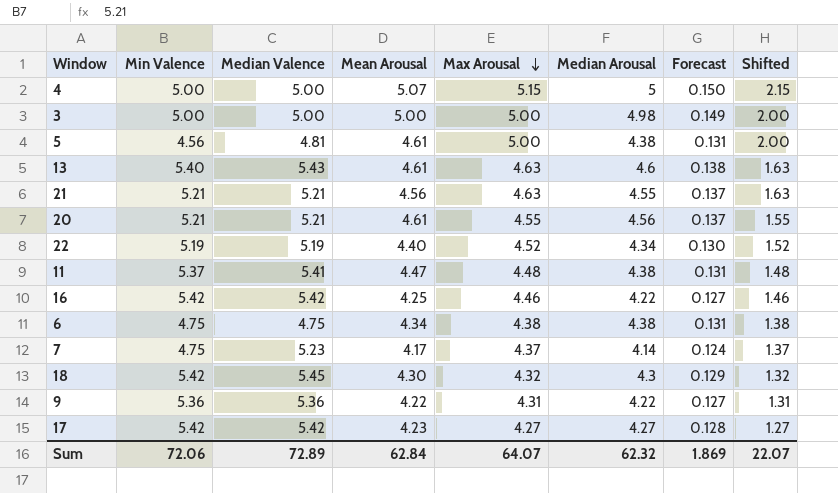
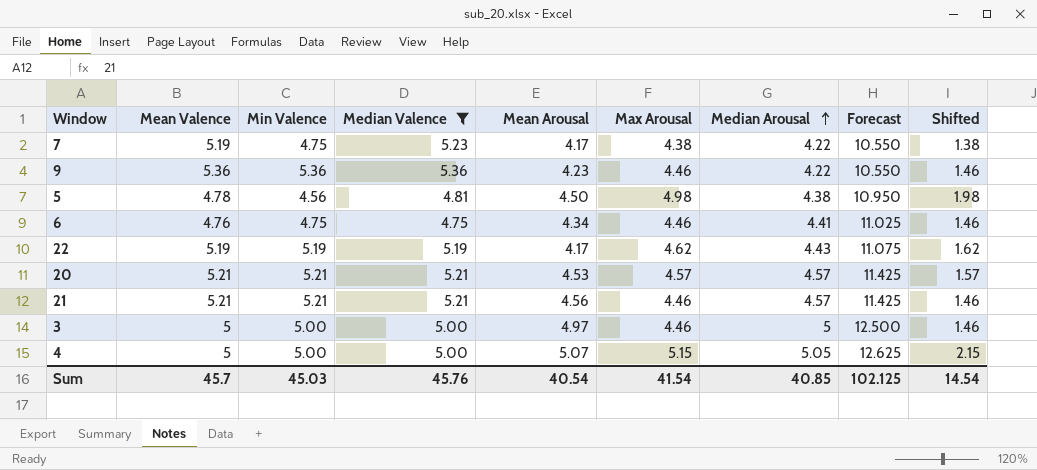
filter: none -> Median Valence <= 5.36
row order: Max Arousal descending -> Median Arousal ascending
column Mean Valence | position: none -> 2
column Forecast | formula: [Median Arousal] * 0.03 -> [Median Arousal] * 2.5
7 | Max Arousal: 4.37 -> 4.38
7 | Median Arousal: 4.14 -> 4.22
7 | Shifted: 1.37 -> 1.38
9 | Mean Arousal: 4.22 -> 4.23
9 | Max Arousal: 4.31 -> 4.46
9 | Shifted: 1.31 -> 1.46
5 | Mean Arousal: 4.61 -> 4.50
5 | Max Arousal: 5.00 -> 4.98
5 | Shifted: 2.00 -> 1.98
6 | Max Arousal: 4.38 -> 4.46
6 | Median Arousal: 4.38 -> 4.41
6 | Shifted: 1.38 -> 1.46
22 | Mean Arousal: 4.40 -> 4.17
22 | Max Arousal: 4.52 -> 4.62
22 | Median Arousal: 4.34 -> 4.43
22 | Shifted: 1.52 -> 1.62
20 | Mean Arousal: 4.61 -> 4.53
20 | Max Arousal: 4.55 -> 4.57
20 | Median Arousal: 4.56 -> 4.57
20 | Shifted: 1.55 -> 1.57
21 | Max Arousal: 4.63 -> 4.46
21 | Median Arousal: 4.55 -> 4.57
21 | Shifted: 1.63 -> 1.46
3 | Mean Arousal: 5.00 -> 4.97
3 | Max Arousal: 5.00 -> 4.46
3 | Median Arousal: 4.98 -> 5
3 | Shifted: 2.00 -> 1.46
4 | Median Arousal: 5 -> 5.05
Sum | Min Valence: 72.06 -> 45.03
Sum | Median Valence: 72.89 -> 45.76
Sum | Mean Arousal: 62.84 -> 40.54
Sum | Max Arousal: 64.07 -> 41.54
Sum | Median Arousal: 62.32 -> 40.85
Sum | Forecast: 1.869 -> 102.125
Sum | Shifted: 22.07 -> 14.54

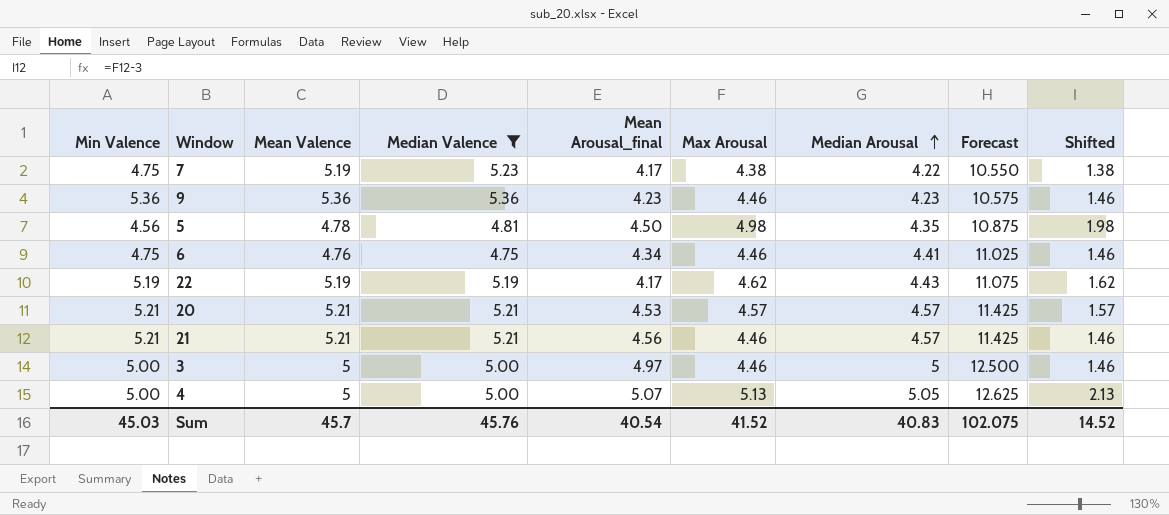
column Min Valence | position: 3 -> 1
column name: Mean Arousal -> Mean Arousal_final
9 | Median Arousal: 4.22 -> 4.23
9 | Forecast: 10.550 -> 10.575
5 | Median Arousal: 4.38 -> 4.35
5 | Forecast: 10.950 -> 10.875
4 | Max Arousal: 5.15 -> 5.13
4 | Shifted: 2.15 -> 2.13
Sum | Max Arousal: 41.54 -> 41.52
Sum | Median Arousal: 40.85 -> 40.83
Sum | Forecast: 102.125 -> 102.075
Sum | Shifted: 14.54 -> 14.52

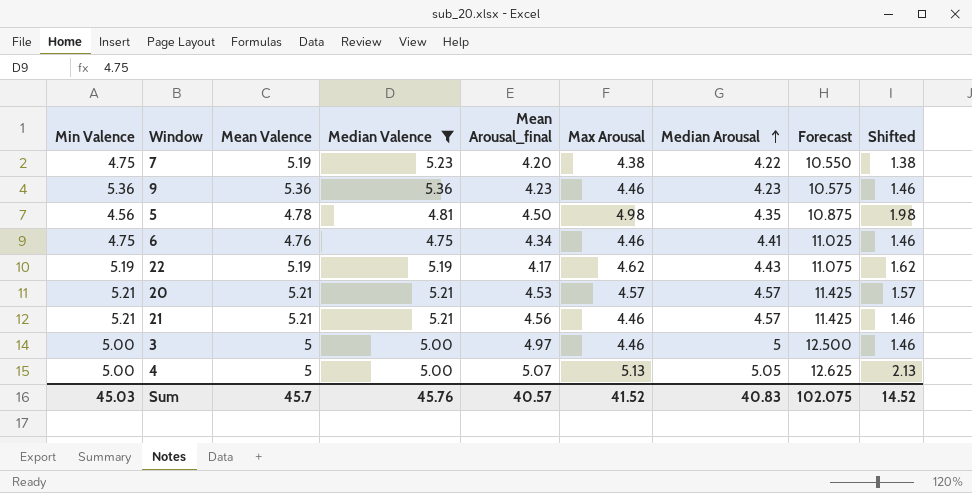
7 | Mean Arousal_final: 4.17 -> 4.20
Sum | Mean Arousal_final: 40.54 -> 40.57

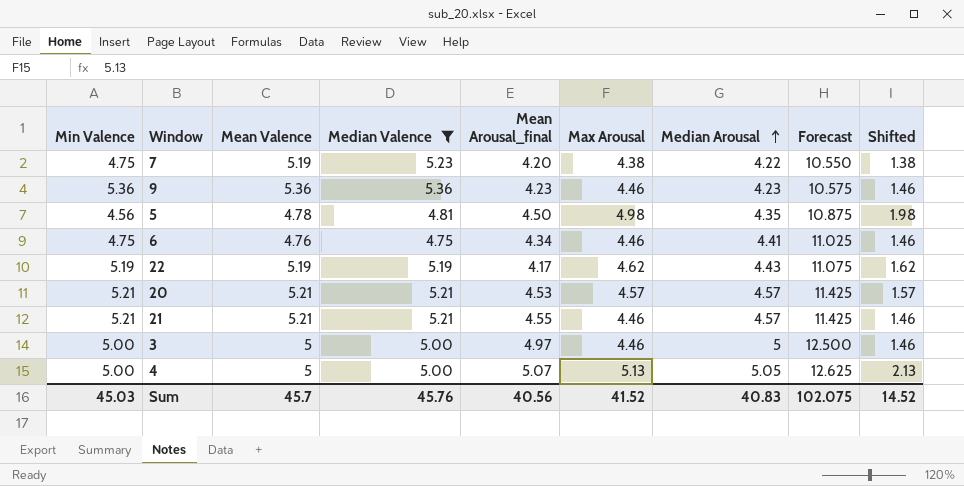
21 | Mean Arousal_final: 4.56 -> 4.55
Sum | Mean Arousal_final: 40.57 -> 40.56

